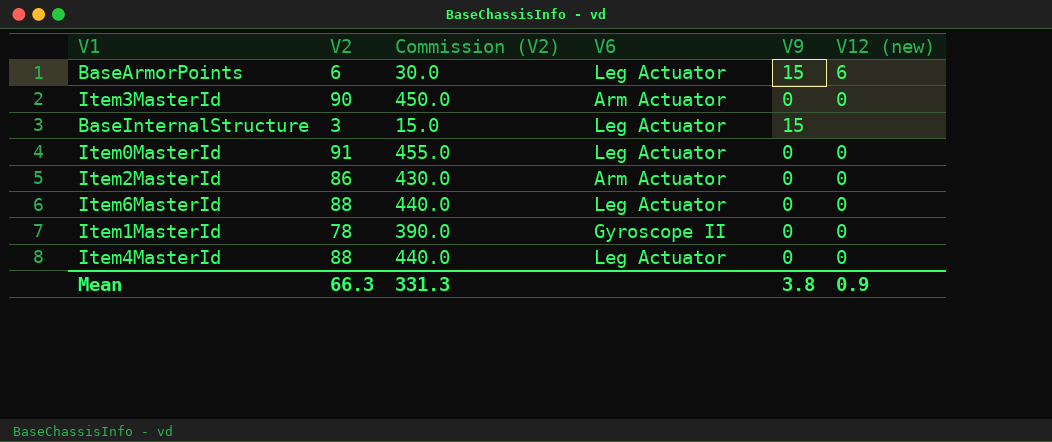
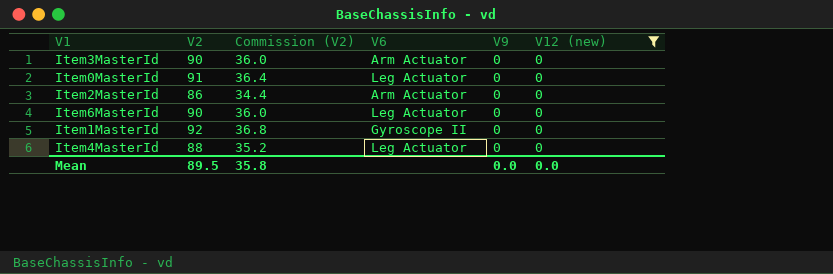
filter: none -> V12 (new) = 0
column Commission (V2) | formula: [V2] * 5 -> [V2] * 0.4
Item6MasterId | V2: 88 -> 90
Item1MasterId | V2: 78 -> 92
Mean | V2: 66.3 -> 89.5
Mean | Commission (V2): 331.3 -> 35.8
Mean | V9: 3.8 -> 0.0
Mean | V12 (new): 0.9 -> 0.0

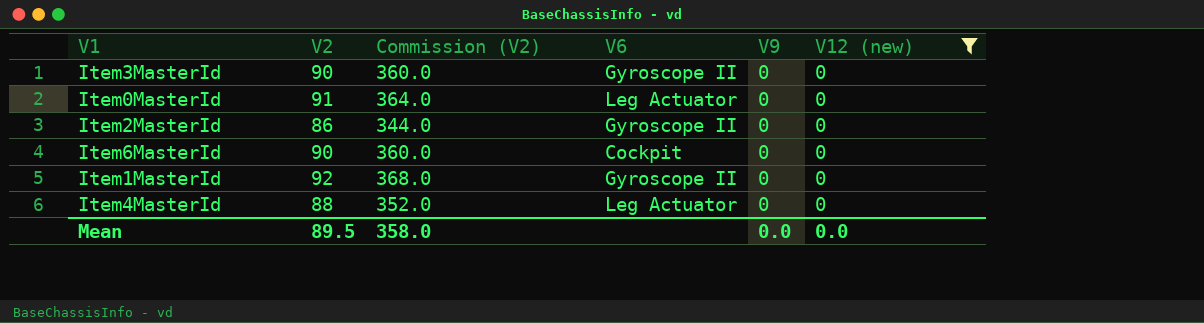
column Commission (V2) | formula: [V2] * 0.4 -> [V2] * 4
Item3MasterId | V6: Arm Actuator -> Gyroscope II
Item2MasterId | V6: Arm Actuator -> Gyroscope II
Item6MasterId | V6: Leg Actuator -> Cockpit
Mean | Commission (V2): 35.8 -> 358.0

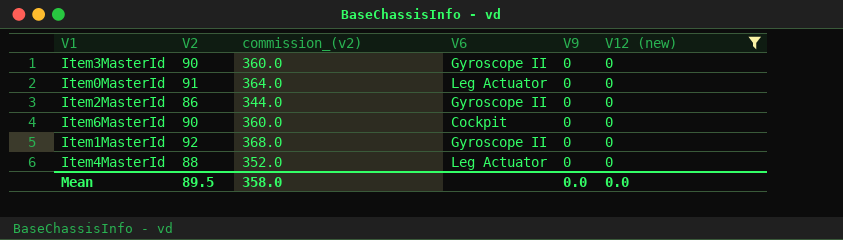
column name: Commission (V2) -> commission_(v2)

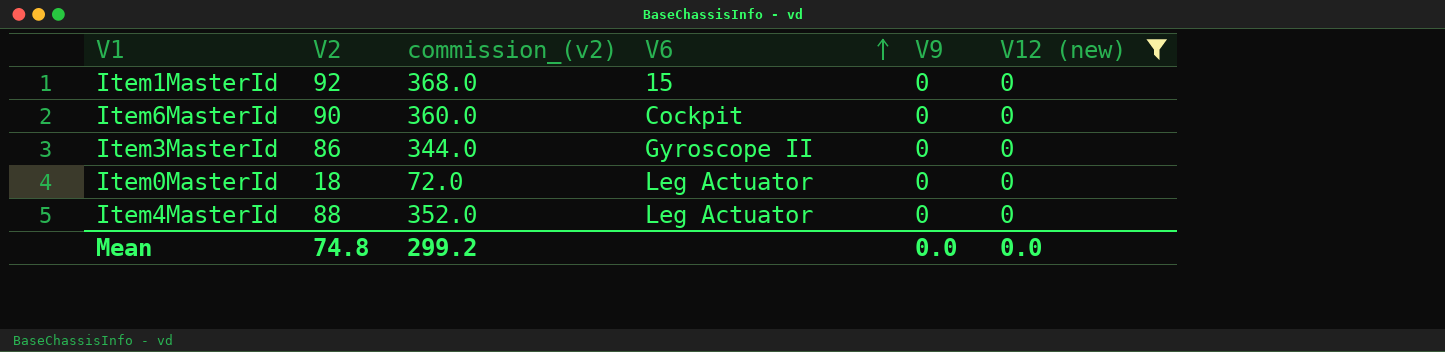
row order: none -> V6 ascending
row Item2MasterId: 86 | 344.0 | Gyroscope II | 0 | 0 -> none
Item1MasterId | V6: Gyroscope II -> 15
Item3MasterId | V2: 90 -> 86
Item3MasterId | commission_(v2): 360.0 -> 344.0
Item0MasterId | V2: 91 -> 18
Item0MasterId | commission_(v2): 364.0 -> 72.0
Mean | V2: 89.5 -> 74.8
Mean | commission_(v2): 358.0 -> 299.2

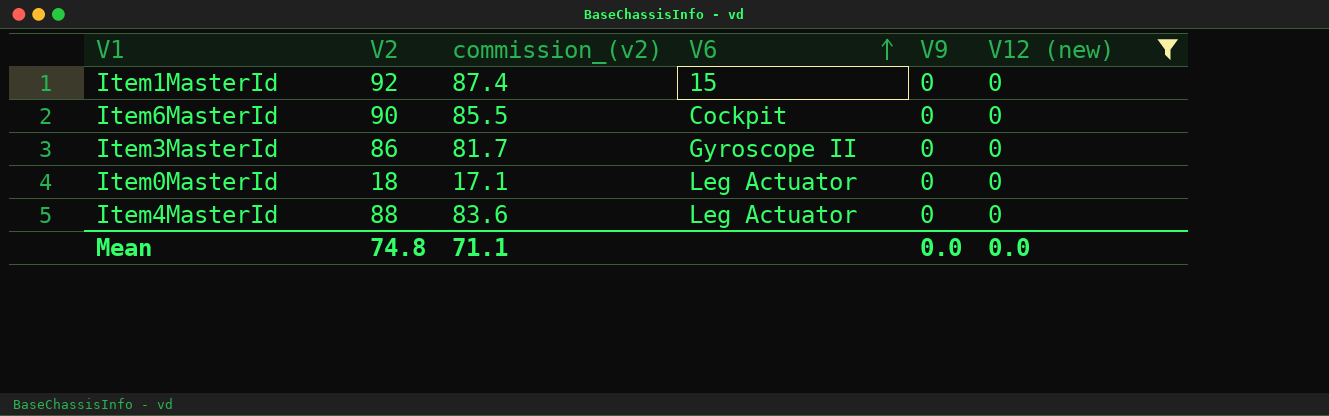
column commission_(v2) | formula: [V2] * 4 -> [V2] * 0.95
Mean | commission_(v2): 299.2 -> 71.1

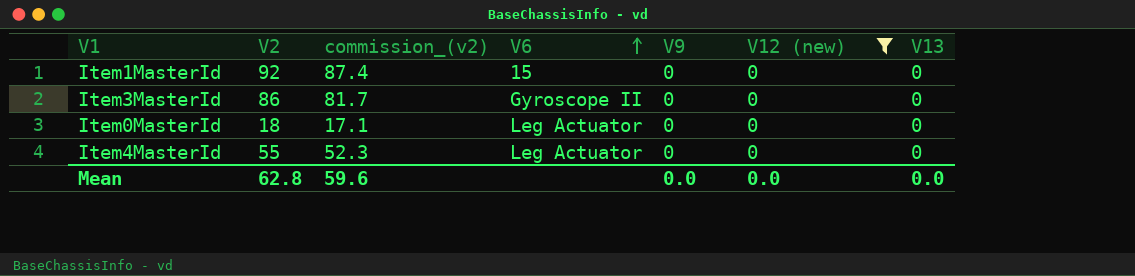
column V13 | position: none -> 7
row Item6MasterId: 90 | 85.5 | Cockpit | 0 | 0 -> none
Item4MasterId | V2: 88 -> 55
Item4MasterId | commission_(v2): 83.6 -> 52.3
Mean | V2: 74.8 -> 62.8
Mean | commission_(v2): 71.1 -> 59.6

